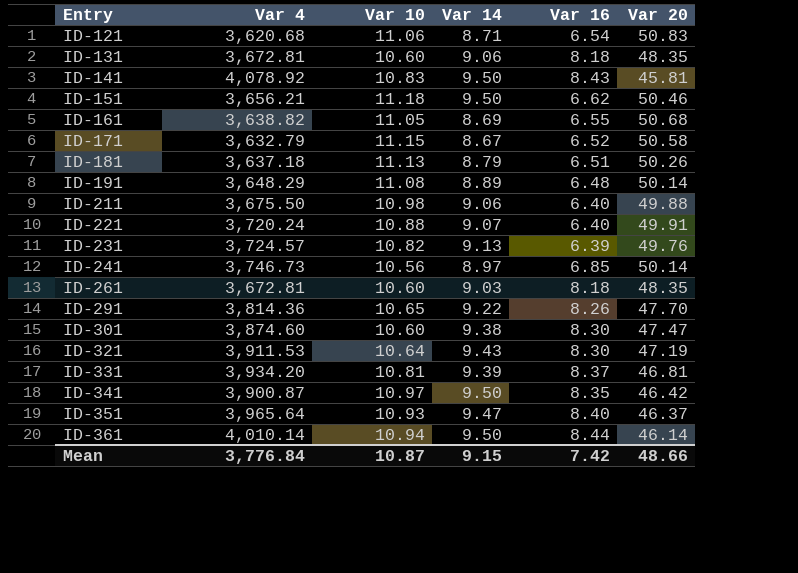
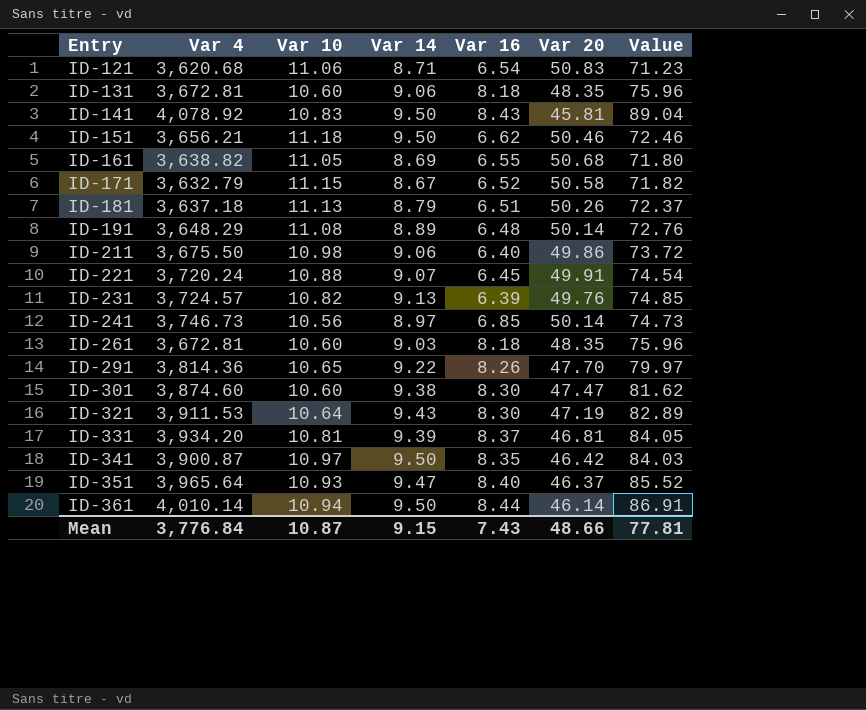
column Value | formula: none -> [Var 4] / [Var 20]
ID-211 | Var 20: 49.88 -> 49.86
ID-221 | Var 16: 6.40 -> 6.45
Mean | Var 16: 7.42 -> 7.43

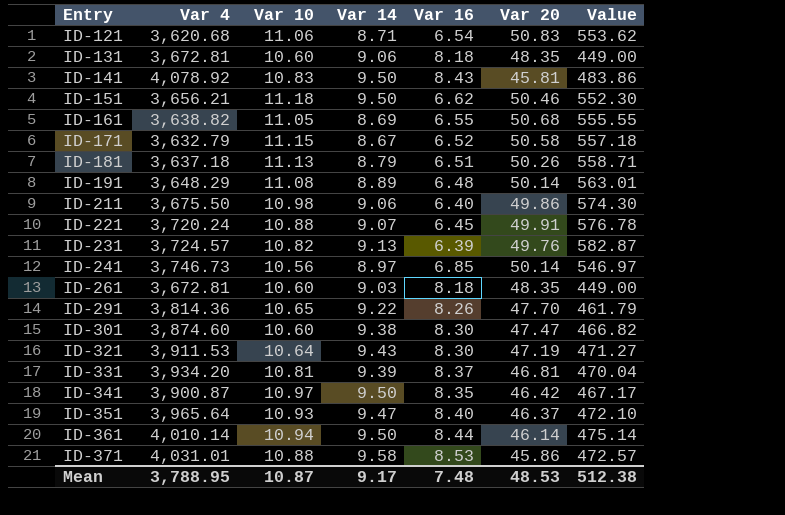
column Value | formula: [Var 4] / [Var 20] -> [Var 4] / [Var 16]
row ID-371: none -> 4,031.01 | 10.88 | 9.58 | 8.53 | 45.86 | 472.57
Mean | Var 4: 3,776.84 -> 3,788.95
Mean | Var 14: 9.15 -> 9.17
Mean | Var 16: 7.43 -> 7.48
Mean | Var 20: 48.66 -> 48.53
Mean | Value: 77.81 -> 512.38

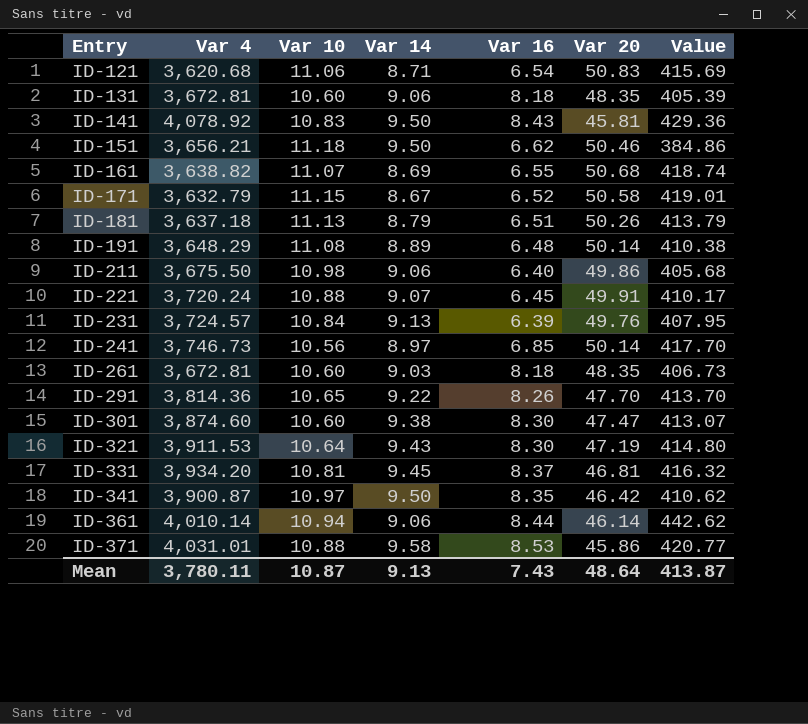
column Value | formula: [Var 4] / [Var 16] -> [Var 4] / [Var 14]
row ID-351: 3,965.64 | 10.93 | 9.47 | 8.40 | 46.37 | 472.10 -> none
ID-161 | Var 10: 11.05 -> 11.07
ID-231 | Var 10: 10.82 -> 10.84
ID-331 | Var 14: 9.39 -> 9.45
ID-361 | Var 14: 9.50 -> 9.06
Mean | Var 4: 3,788.95 -> 3,780.11
Mean | Var 14: 9.17 -> 9.13
Mean | Var 16: 7.48 -> 7.43
Mean | Var 20: 48.53 -> 48.64
Mean | Value: 512.38 -> 413.87

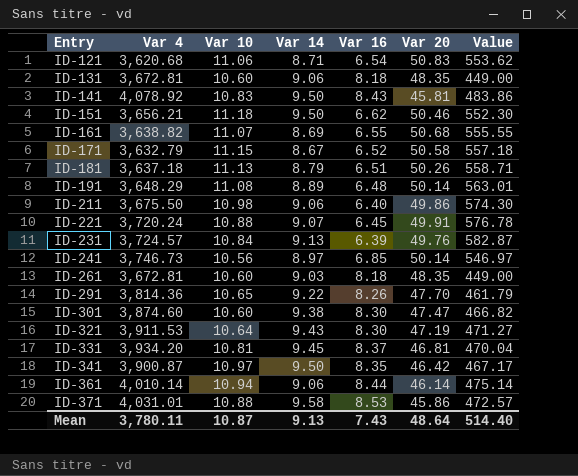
column Value | formula: [Var 4] / [Var 14] -> [Var 4] / [Var 16]
Mean | Value: 413.87 -> 514.40

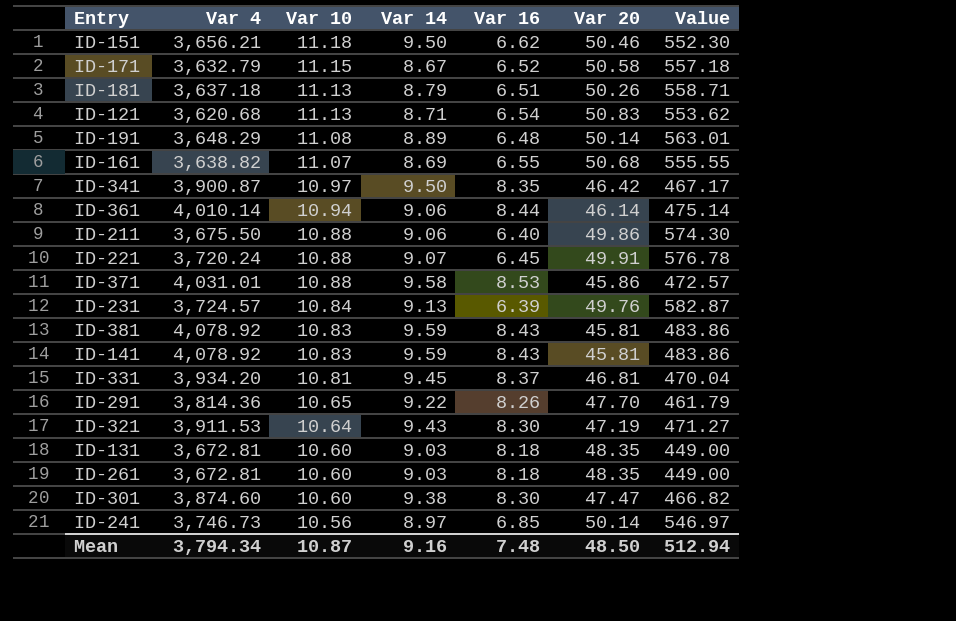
row order: Entry ascending -> Var 10 descending
ID-121 | Var 10: 11.06 -> 11.13
ID-211 | Var 10: 10.98 -> 10.88
row ID-381: none -> 4,078.92 | 10.83 | 9.59 | 8.43 | 45.81 | 483.86
ID-141 | Var 14: 9.50 -> 9.59
ID-131 | Var 14: 9.06 -> 9.03
Mean | Var 4: 3,780.11 -> 3,794.34
Mean | Var 14: 9.13 -> 9.16
Mean | Var 16: 7.43 -> 7.48
Mean | Var 20: 48.64 -> 48.50
Mean | Value: 514.40 -> 512.94

